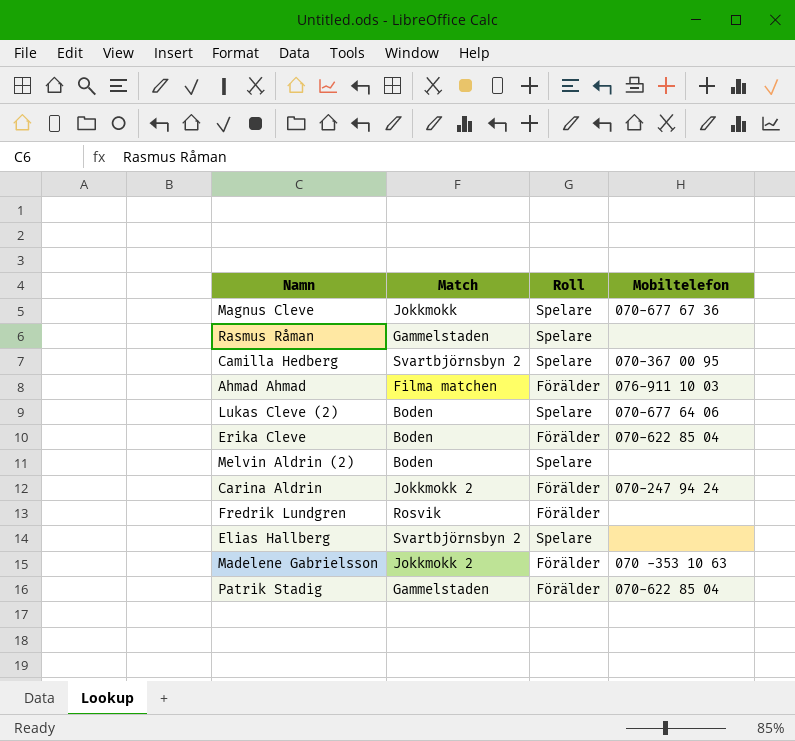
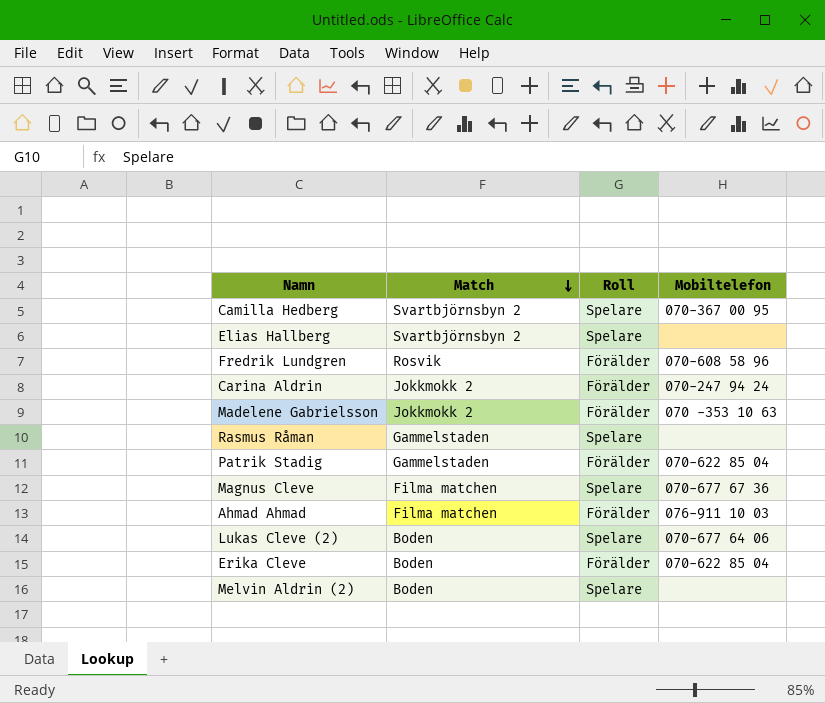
row order: none -> Match descending
Fredrik Lundgren | Mobiltelefon: none -> 070-608 58 96
Magnus Cleve | Match: Jokkmokk -> Filma matchen

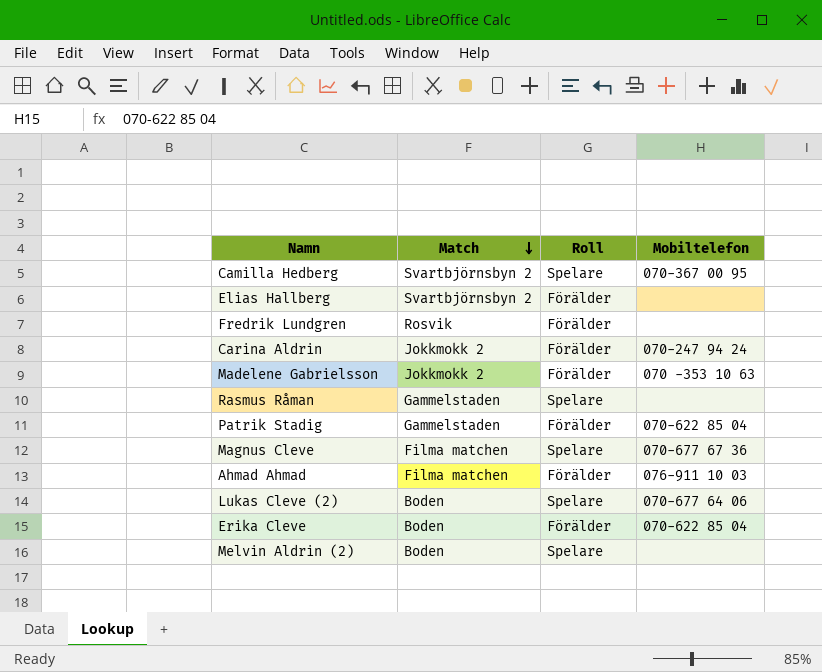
Elias Hallberg | Roll: Spelare -> Förälder
Fredrik Lundgren | Mobiltelefon: 070-608 58 96 -> none

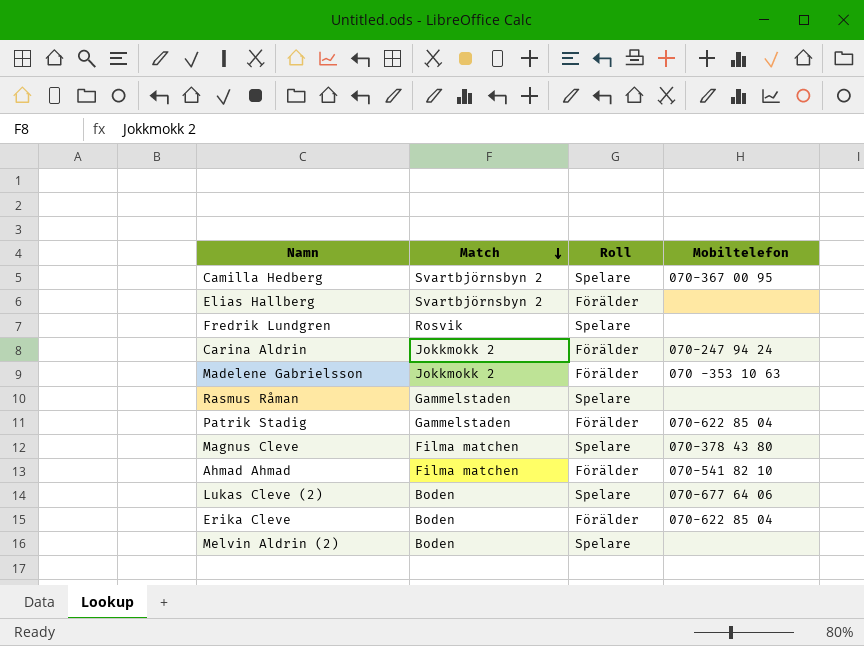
Fredrik Lundgren | Roll: Förälder -> Spelare
Magnus Cleve | Mobiltelefon: 070-677 67 36 -> 070-378 43 80
Ahmad Ahmad | Mobiltelefon: 076-911 10 03 -> 070-541 82 10

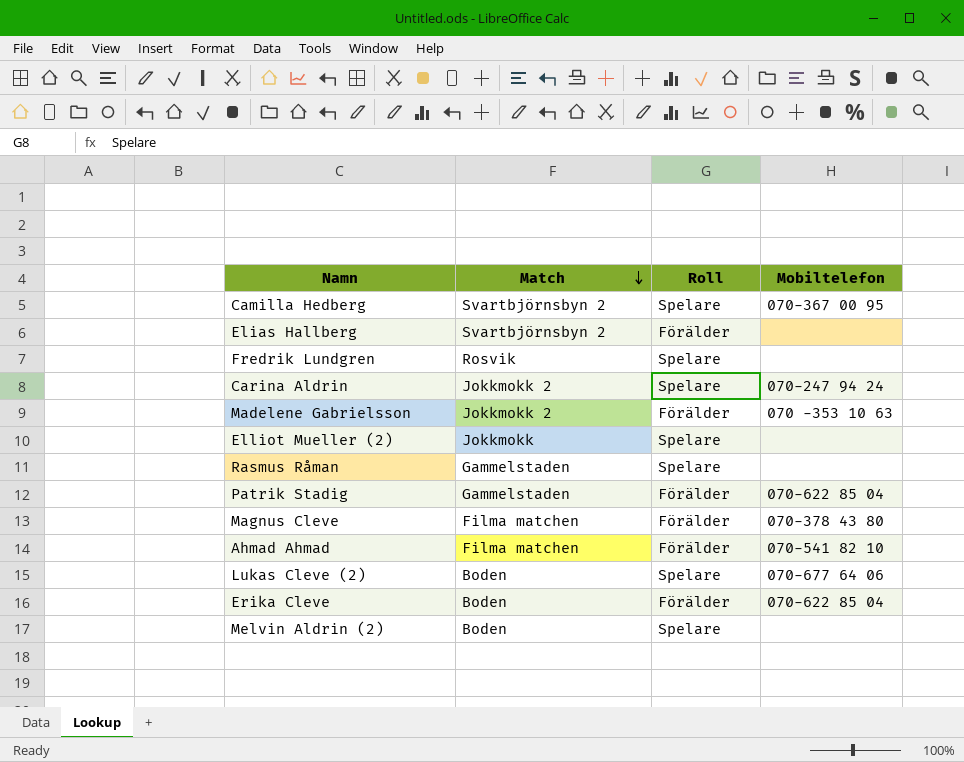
Carina Aldrin | Roll: Förälder -> Spelare
row Elliot Mueller (2): none -> Jokkmokk | Spelare | none
Magnus Cleve | Roll: Spelare -> Förälder

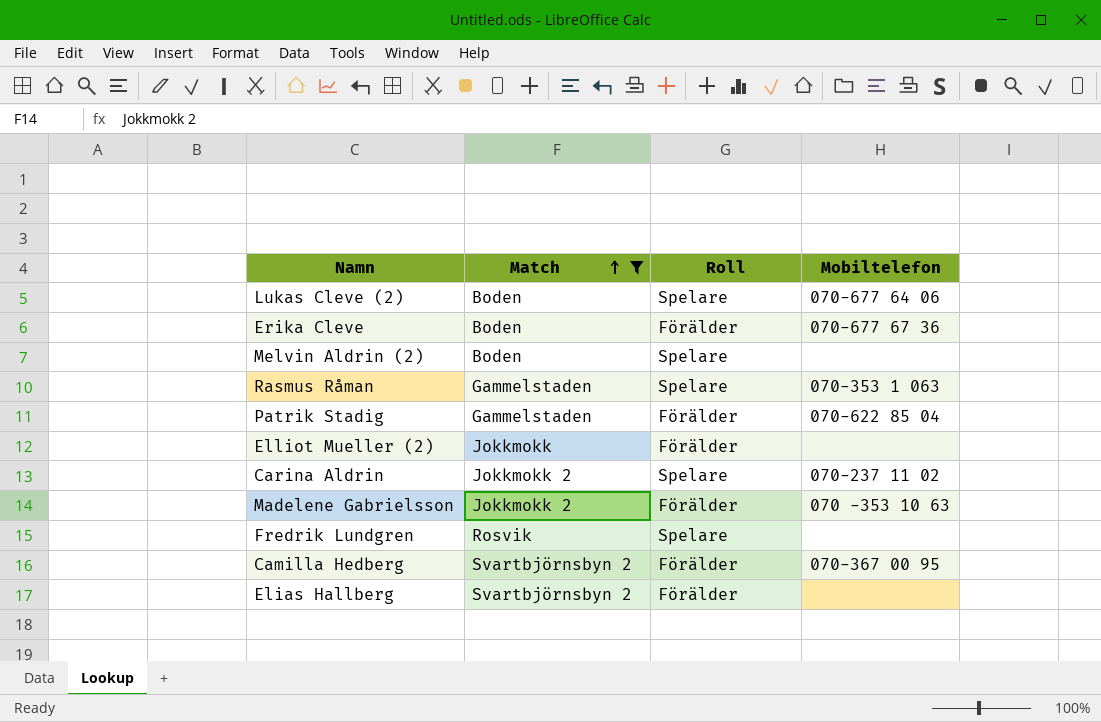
filter: none -> Match != Filma matchen
row order: Match descending -> Match ascending
Erika Cleve | Mobiltelefon: 070-622 85 04 -> 070-677 67 36
Rasmus Råman | Mobiltelefon: none -> 070-353 1 063
Elliot Mueller (2) | Roll: Spelare -> Förälder
Carina Aldrin | Mobiltelefon: 070-247 94 24 -> 070-237 11 02
Camilla Hedberg | Roll: Spelare -> Förälder

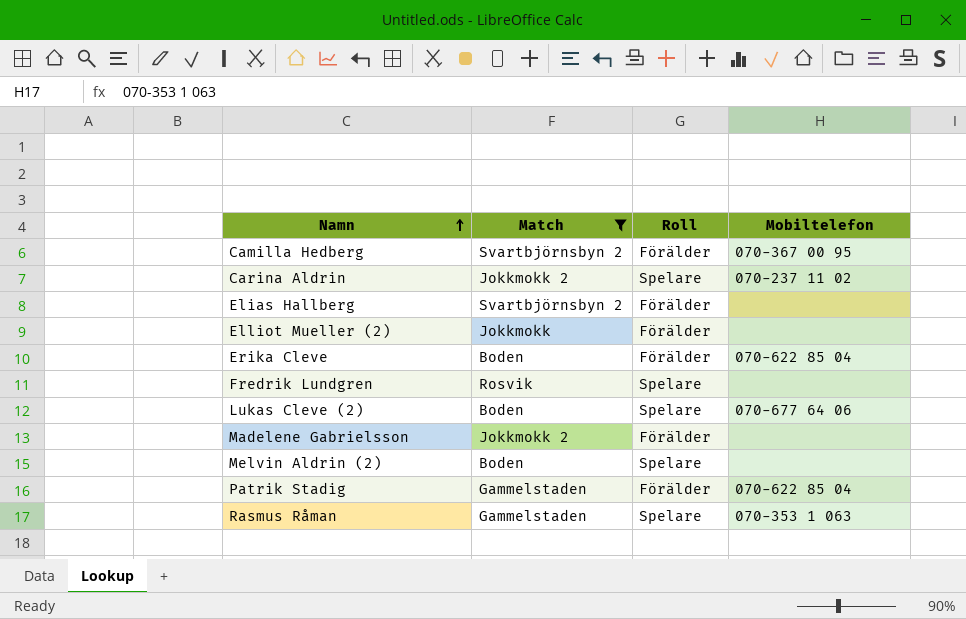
row order: Match ascending -> Namn ascending
Erika Cleve | Mobiltelefon: 070-677 67 36 -> 070-622 85 04
Madelene Gabrielsson | Mobiltelefon: 070 -353 10 63 -> none

